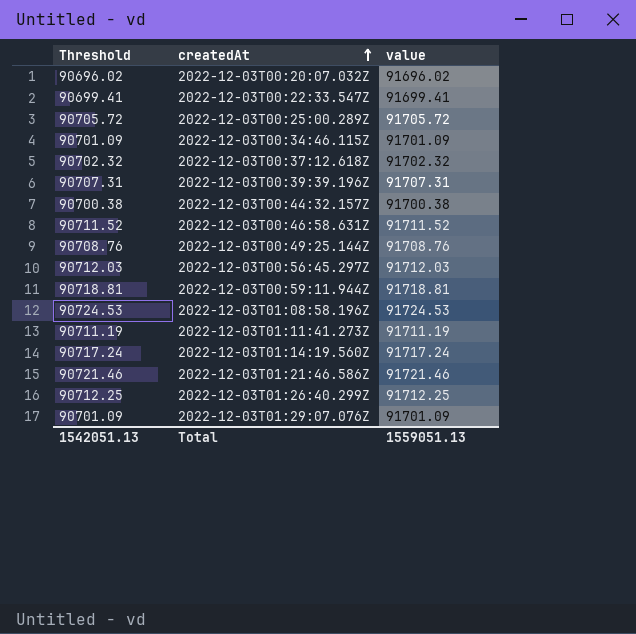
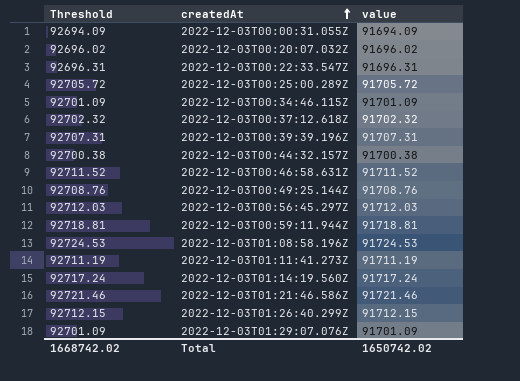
column Threshold | formula: [value] - 1000 -> [value] + 1000
row 2022-12-03T00:00:31.055Z: none -> 92694.09 | 91694.09
2022-12-03T00:22:33.547Z | value: 91699.41 -> 91696.31
2022-12-03T01:26:40.299Z | value: 91712.25 -> 91712.15
Total | Threshold: 1542051.13 -> 1668742.02
Total | value: 1559051.13 -> 1650742.02

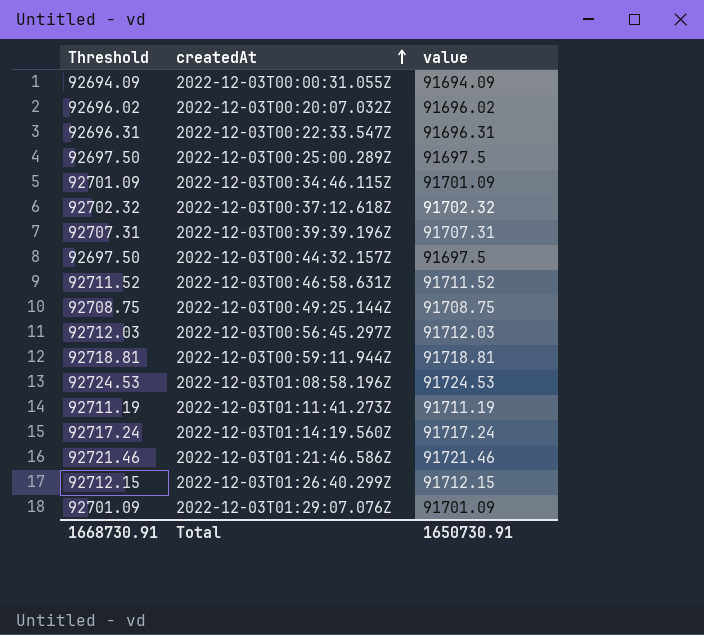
2022-12-03T00:25:00.289Z | Threshold: 92705.72 -> 92697.50
2022-12-03T00:25:00.289Z | value: 91705.72 -> 91697.5
2022-12-03T00:44:32.157Z | Threshold: 92700.38 -> 92697.50
2022-12-03T00:44:32.157Z | value: 91700.38 -> 91697.5
2022-12-03T00:49:25.144Z | Threshold: 92708.76 -> 92708.75
2022-12-03T00:49:25.144Z | value: 91708.76 -> 91708.75
Total | Threshold: 1668742.02 -> 1668730.91
Total | value: 1650742.02 -> 1650730.91

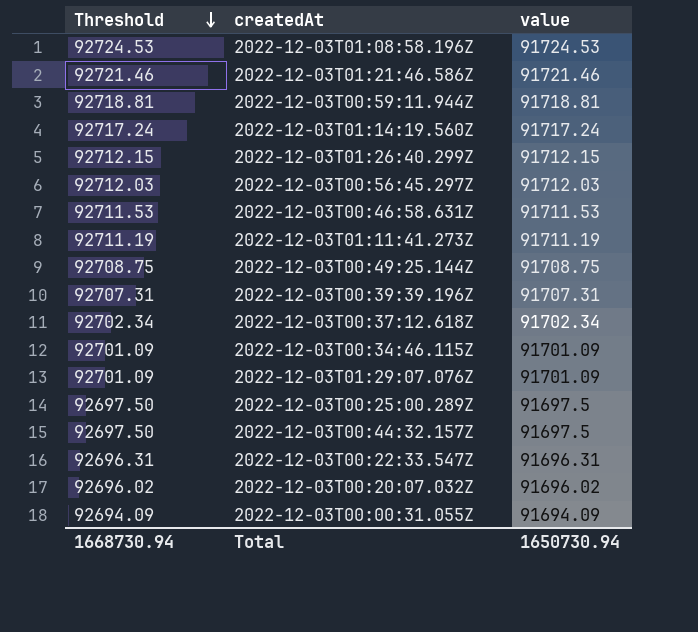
row order: createdAt ascending -> Threshold descending
2022-12-03T00:46:58.631Z | Threshold: 92711.52 -> 92711.53
2022-12-03T00:46:58.631Z | value: 91711.52 -> 91711.53
2022-12-03T00:37:12.618Z | Threshold: 92702.32 -> 92702.34
2022-12-03T00:37:12.618Z | value: 91702.32 -> 91702.34
Total | Threshold: 1668730.91 -> 1668730.94
Total | value: 1650730.91 -> 1650730.94

